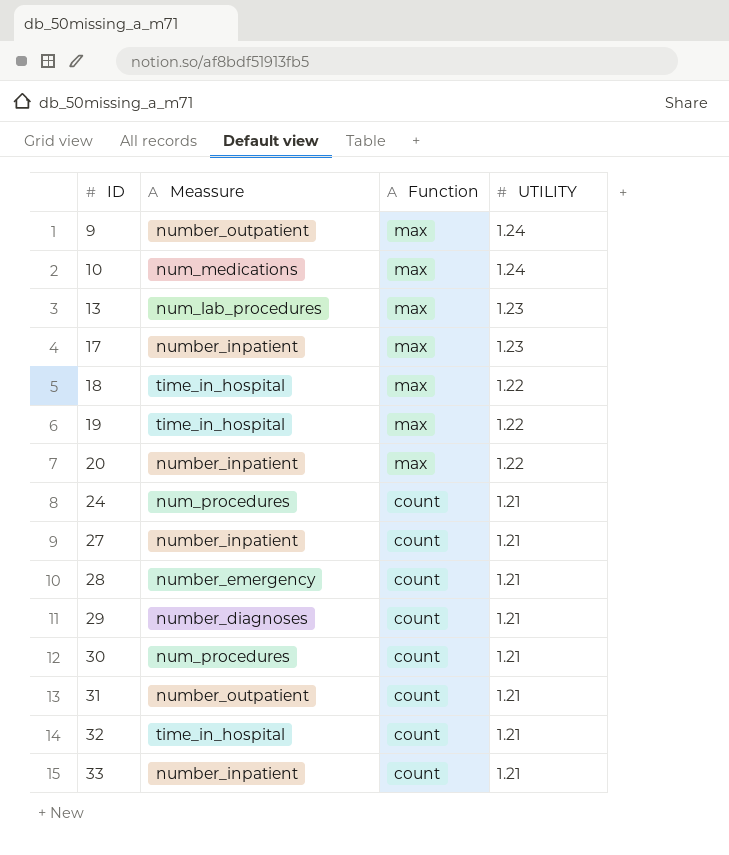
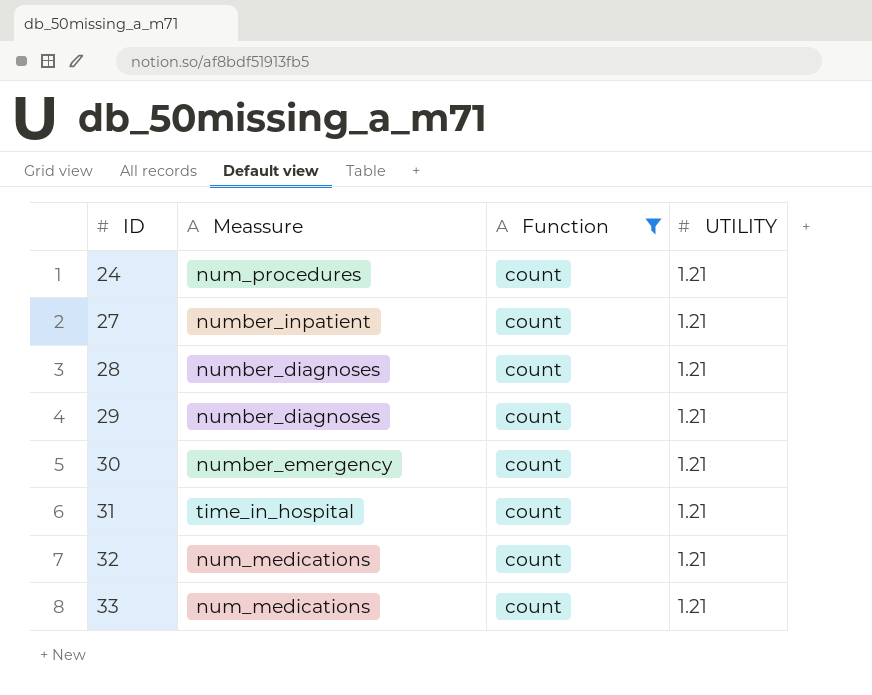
filter: none -> Function = count
28 | Meassure: number_emergency -> number_diagnoses
30 | Meassure: num_procedures -> number_emergency
31 | Meassure: number_outpatient -> time_in_hospital
32 | Meassure: time_in_hospital -> num_medications
33 | Meassure: number_inpatient -> num_medications

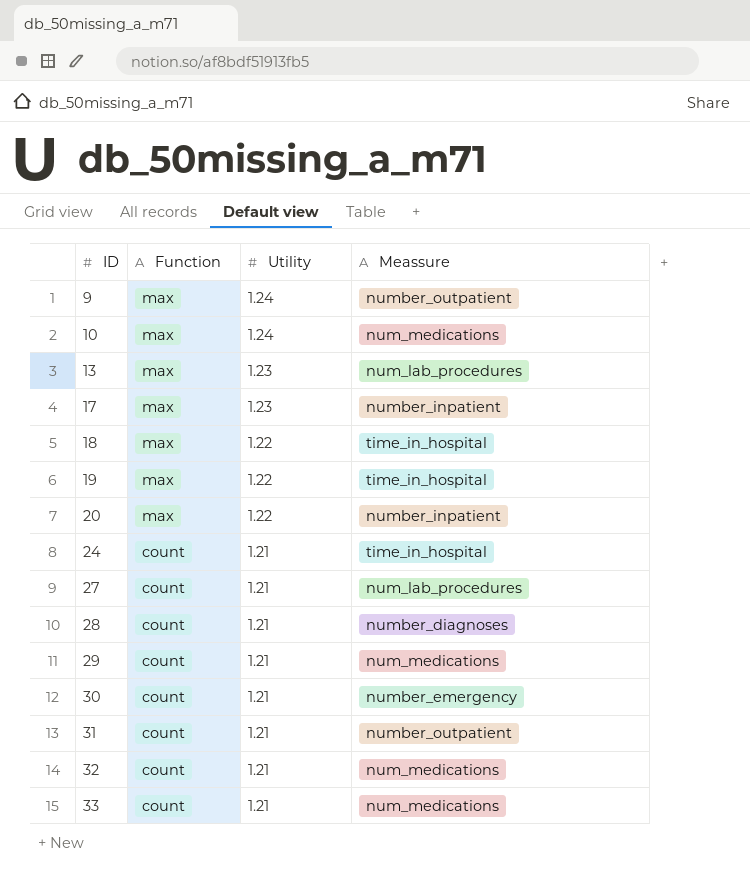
filter: Function = count -> none
column name: UTILITY -> Utility
column Meassure | position: 2 -> 4
24 | Meassure: num_procedures -> time_in_hospital
27 | Meassure: number_inpatient -> num_lab_procedures
29 | Meassure: number_diagnoses -> num_medications
31 | Meassure: time_in_hospital -> number_outpatient

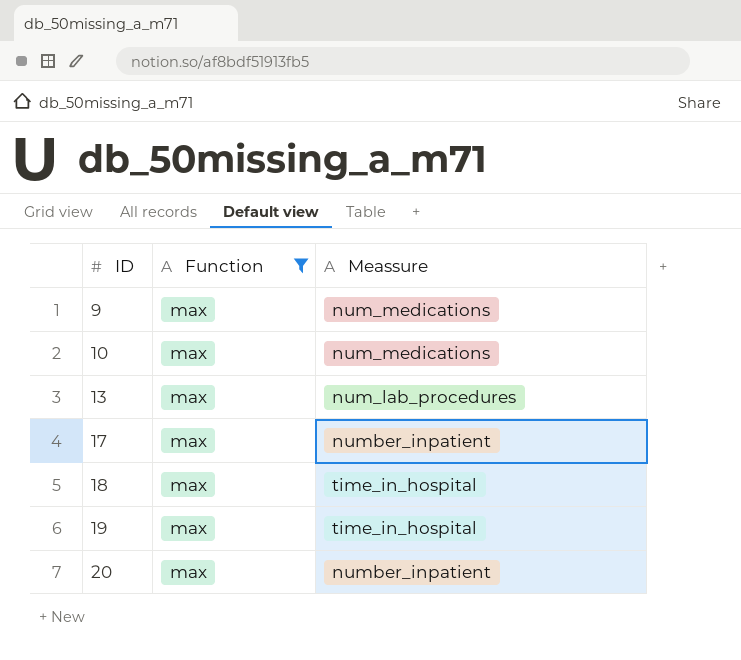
filter: none -> Function = max
column Utility | position: 3 -> none
9 | Meassure: number_outpatient -> num_medications

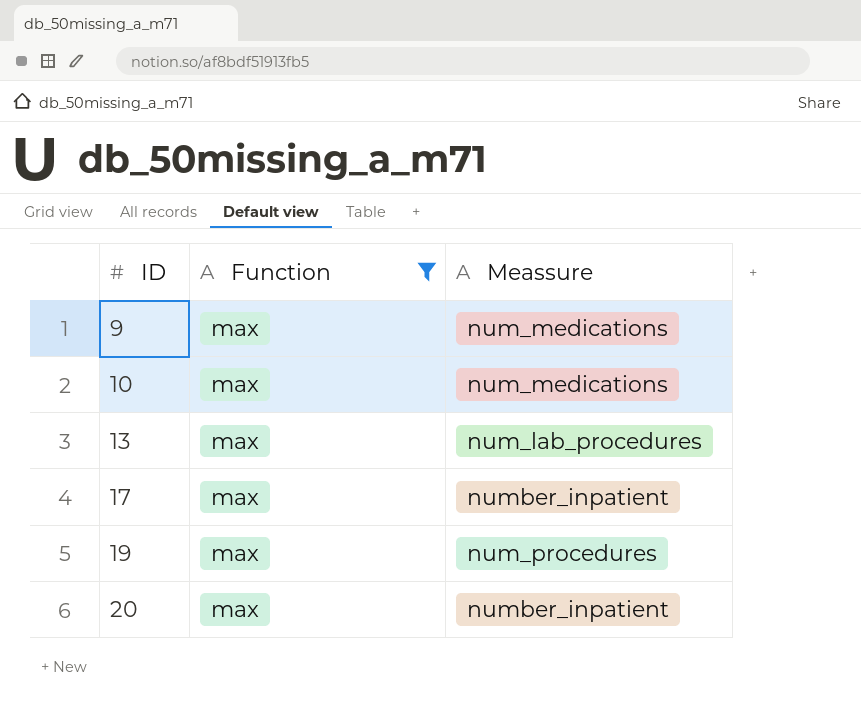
row 18: max | time_in_hospital -> none
19 | Meassure: time_in_hospital -> num_procedures

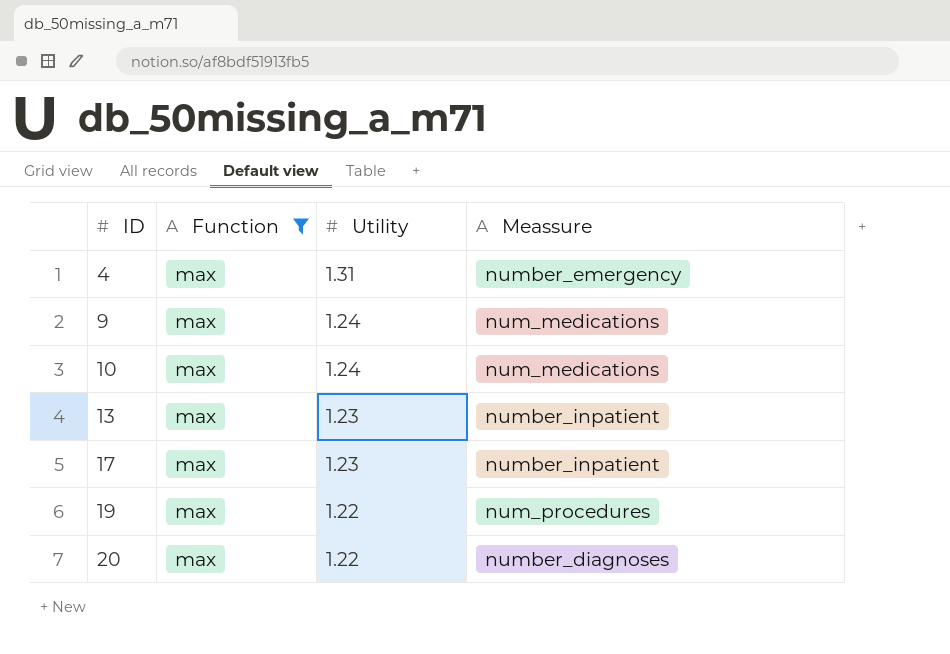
column Utility | position: none -> 3
row 4: none -> max | 1.31 | number_emergency
13 | Meassure: num_lab_procedures -> number_inpatient
20 | Meassure: number_inpatient -> number_diagnoses

